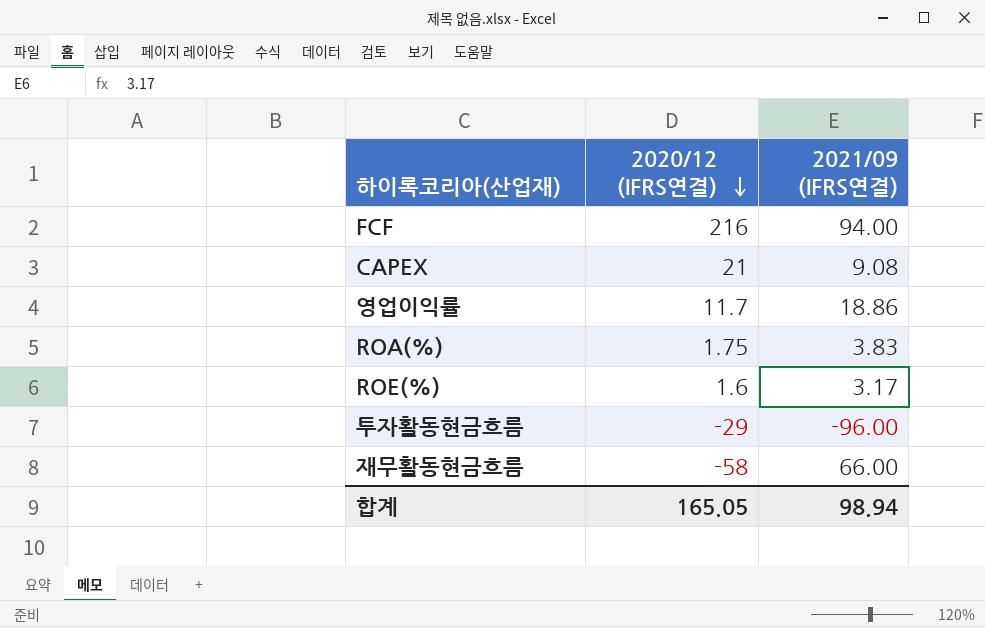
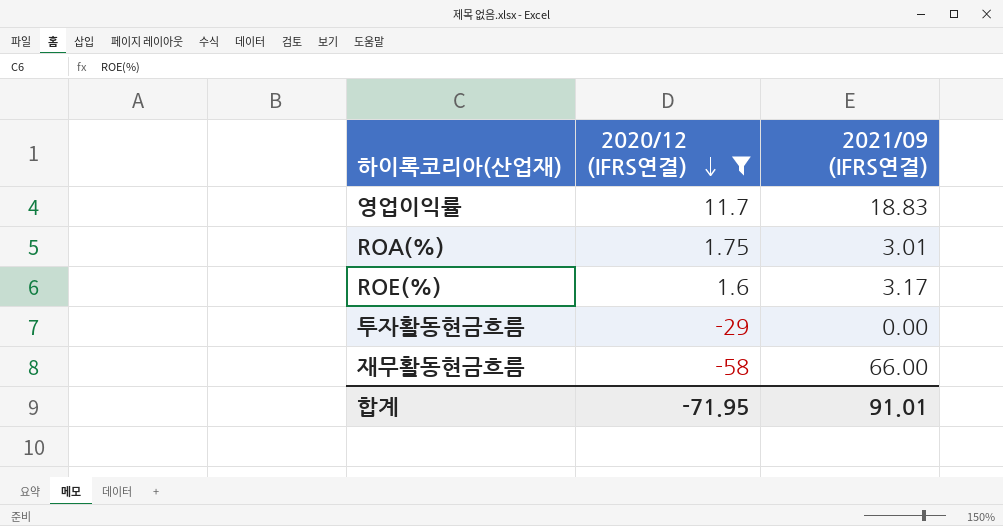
filter: none -> 2020/12 (IFRS연결) <= 11.7
영업이익률 | 2021/09 (IFRS연결): 18.86 -> 18.83
ROA(%) | 2021/09 (IFRS연결): 3.83 -> 3.01
투자활동현금흐름 | 2021/09 (IFRS연결): -96.00 -> 0.00
합계 | 2020/12 (IFRS연결): 165.05 -> -71.95
합계 | 2021/09 (IFRS연결): 98.94 -> 91.01

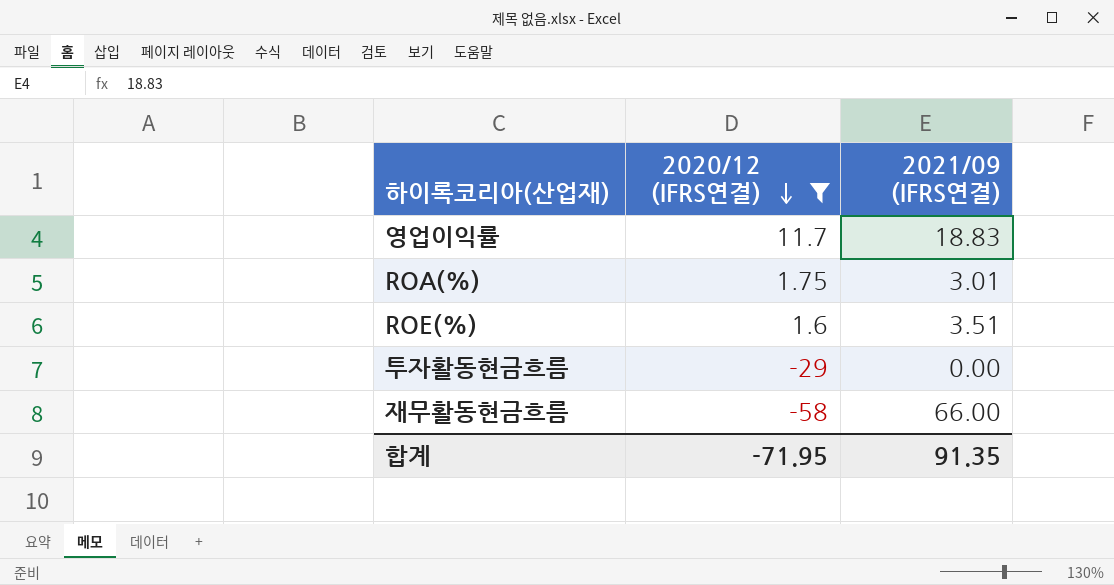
ROE(%) | 2021/09 (IFRS연결): 3.17 -> 3.51
합계 | 2021/09 (IFRS연결): 91.01 -> 91.35

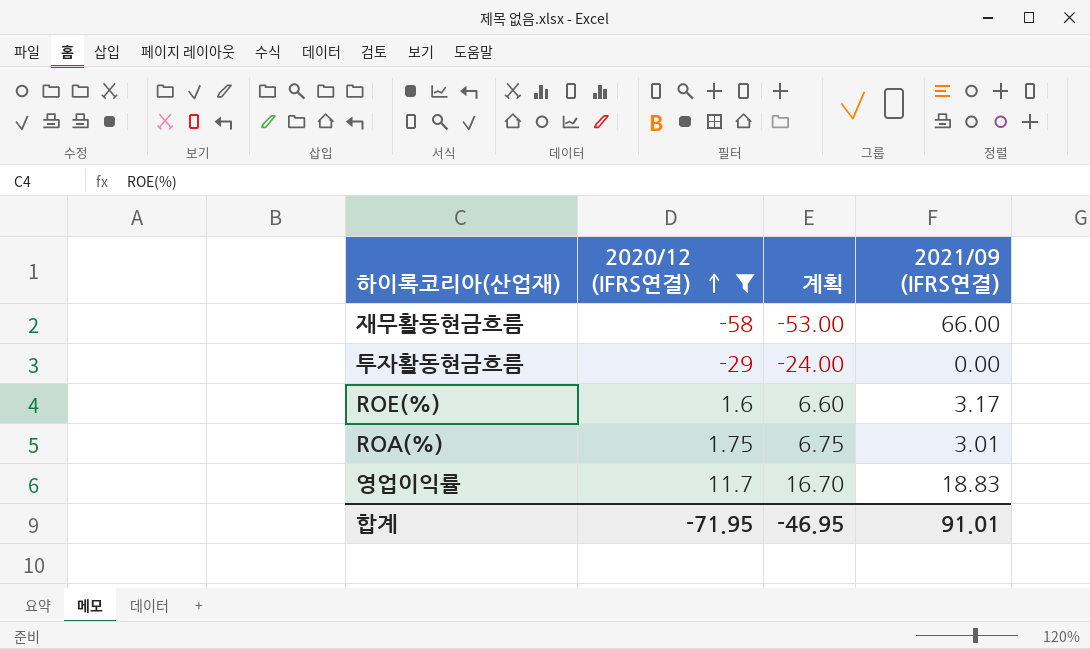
row order: 2020/12 (IFRS연결) descending -> 2020/12 (IFRS연결) ascending
column 계획 | formula: none -> [2020/12 (IFRS연결)] + 5
ROE(%) | 2021/09 (IFRS연결): 3.51 -> 3.17
합계 | 2021/09 (IFRS연결): 91.35 -> 91.01

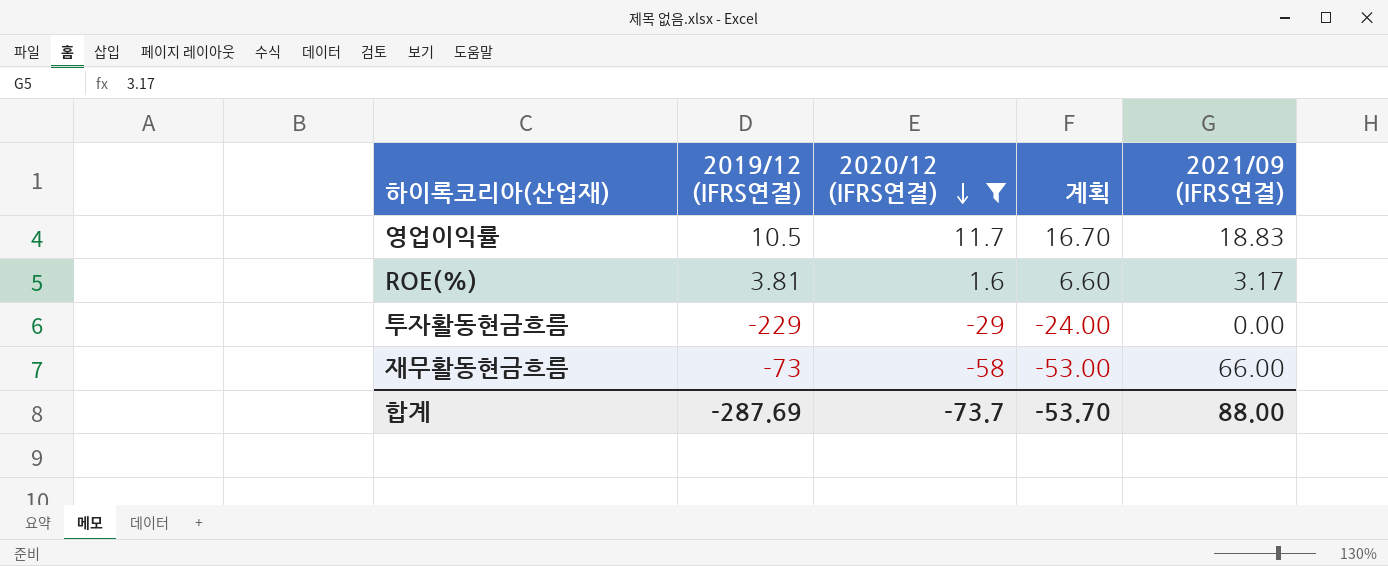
row order: 2020/12 (IFRS연결) ascending -> 2020/12 (IFRS연결) descending
column 2019/12 (IFRS연결) | position: none -> 2
row ROA(%): 1.75 | 6.75 | 3.01 -> none
합계 | 2020/12 (IFRS연결): -71.95 -> -73.7
합계 | 계획: -46.95 -> -53.70
합계 | 2021/09 (IFRS연결): 91.01 -> 88.00

